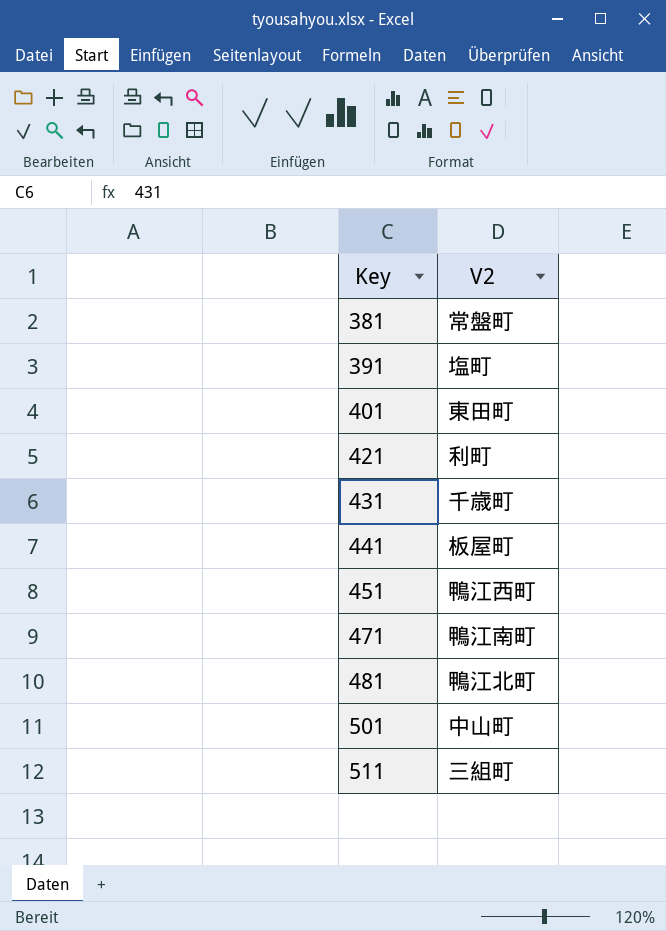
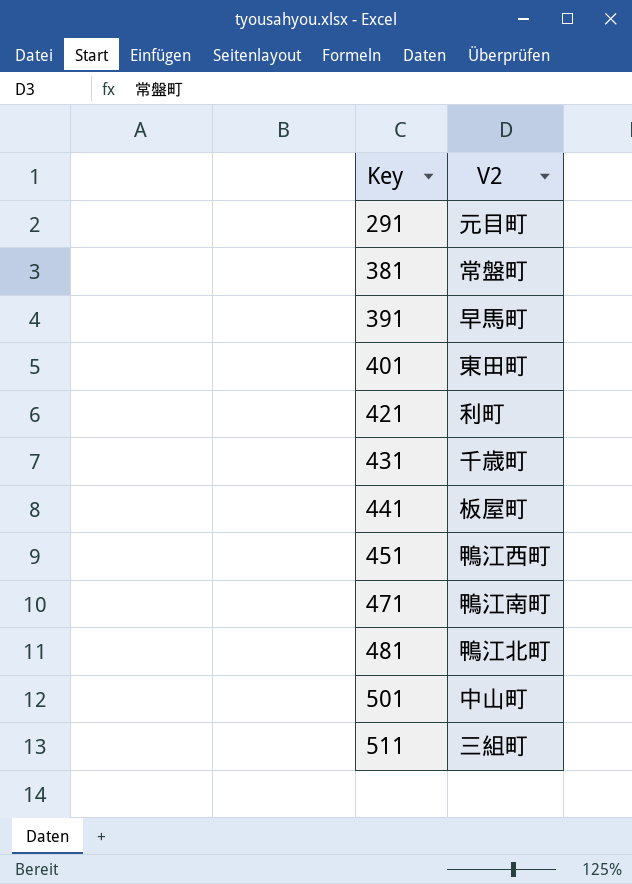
row 291: none -> 元目町
391 | V2: 塩町 -> 早馬町

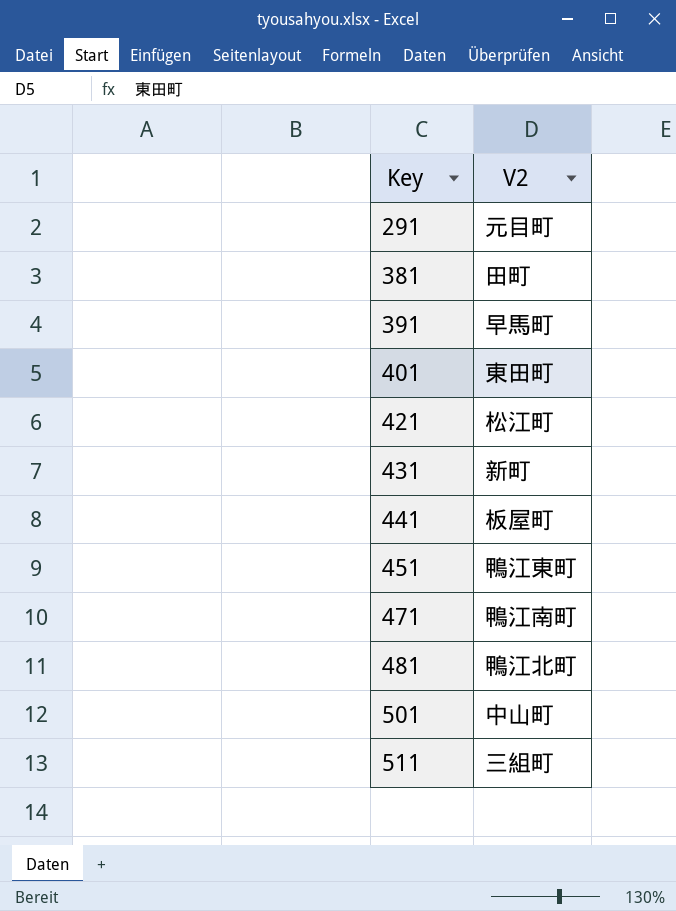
381 | V2: 常盤町 -> 田町
421 | V2: 利町 -> 松江町
431 | V2: 千歳町 -> 新町
451 | V2: 鴨江西町 -> 鴨江東町

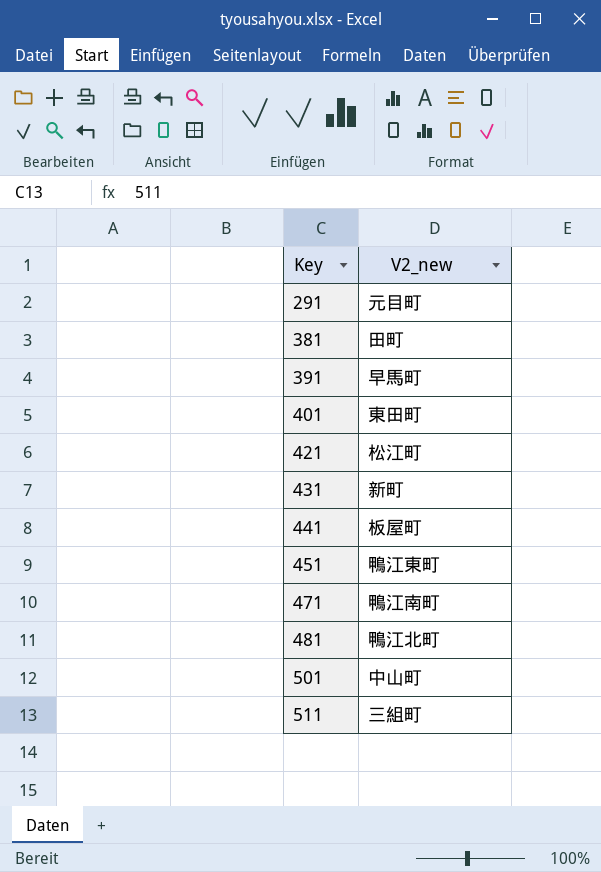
column name: V2 -> V2_new

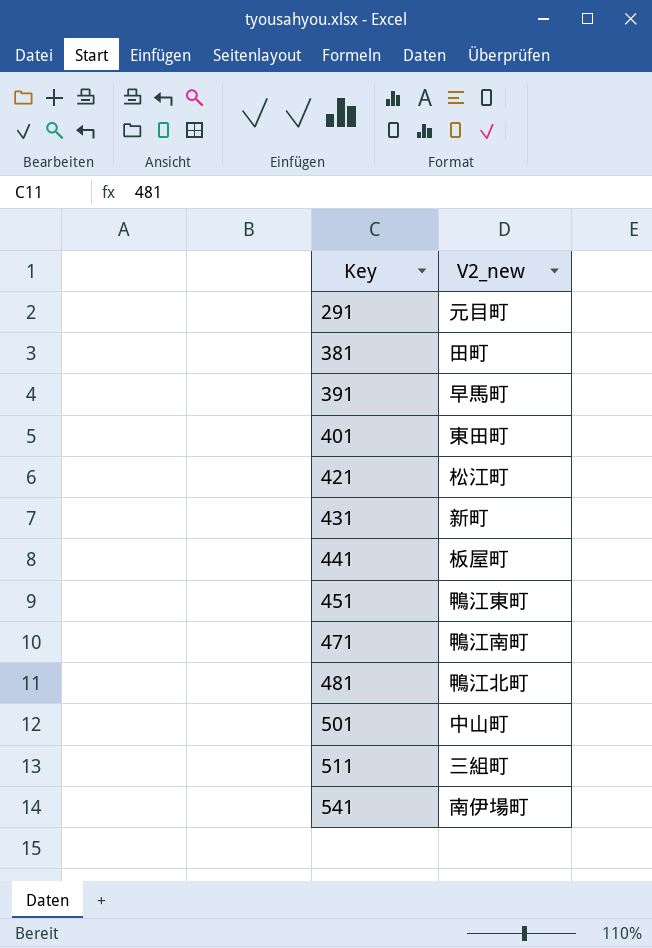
row 541: none -> 南伊場町

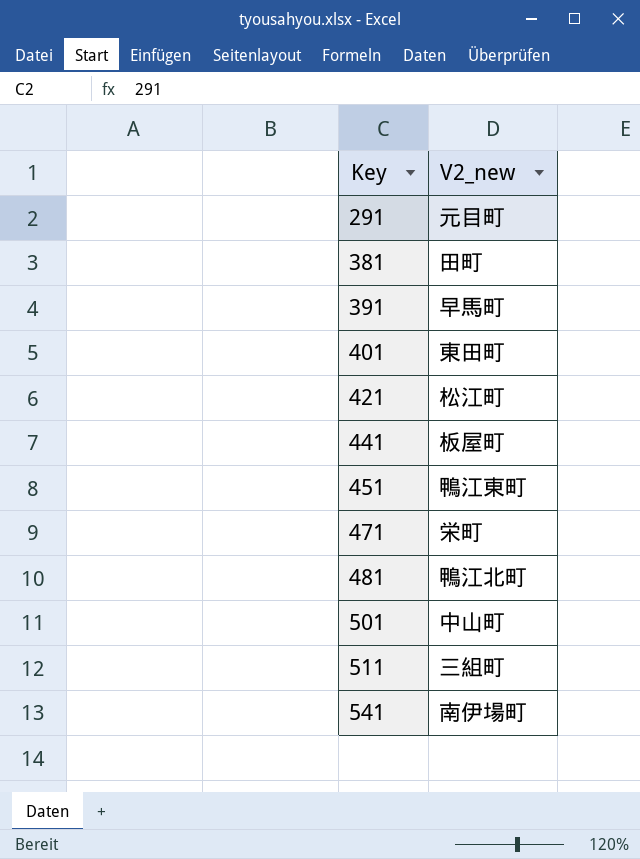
row 431: 新町 -> none
471 | V2_new: 鴨江南町 -> 栄町

